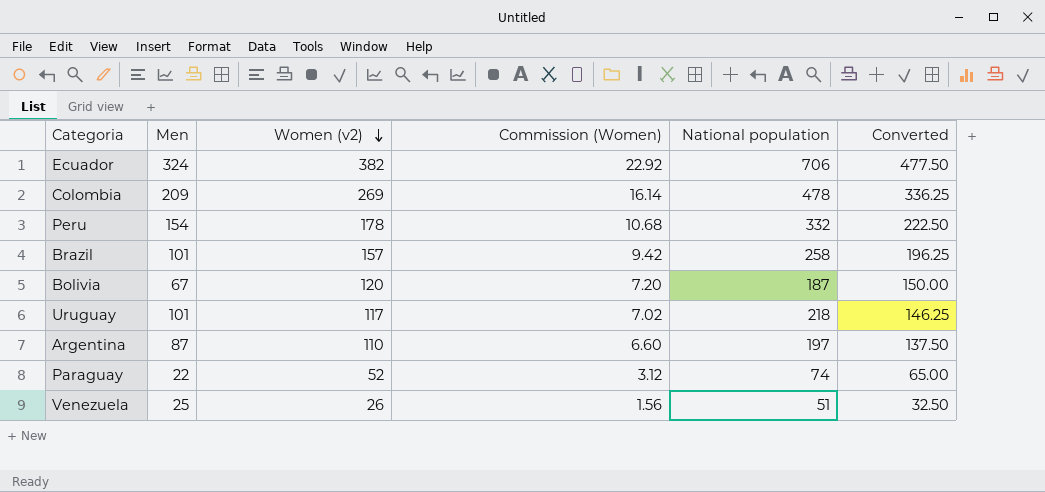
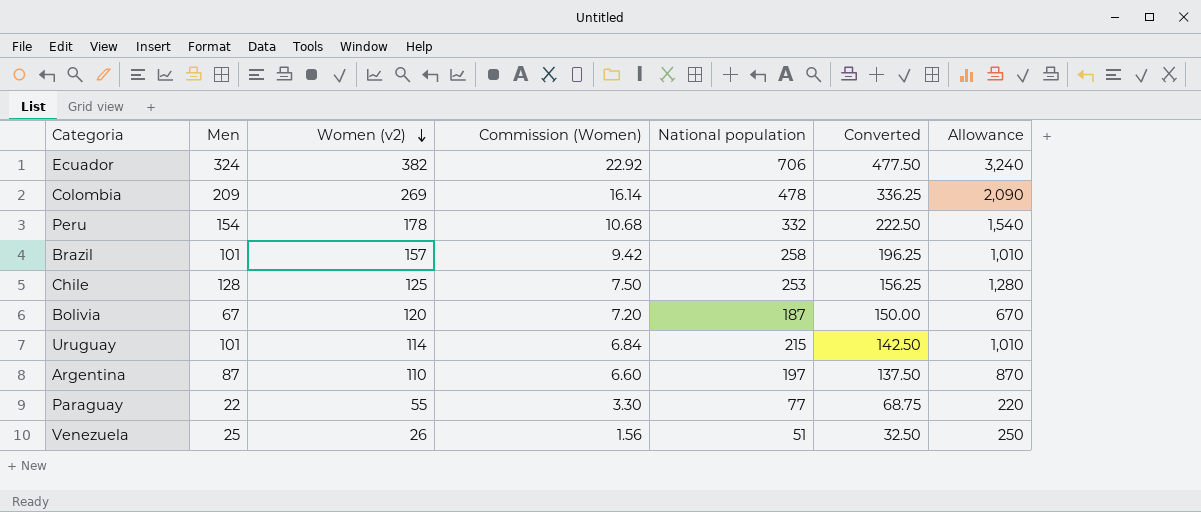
column Allowance | formula: none -> [Men] * 10
row Chile: none -> 128 | 125 | 7.50 | 253 | 156.25 | 1,280
Uruguay | Women (v2): 117 -> 114
Uruguay | Commission (Women): 7.02 -> 6.84
Uruguay | National population: 218 -> 215
Uruguay | Converted: 146.25 -> 142.50
Paraguay | Women (v2): 52 -> 55
Paraguay | Commission (Women): 3.12 -> 3.30
Paraguay | National population: 74 -> 77
Paraguay | Converted: 65.00 -> 68.75

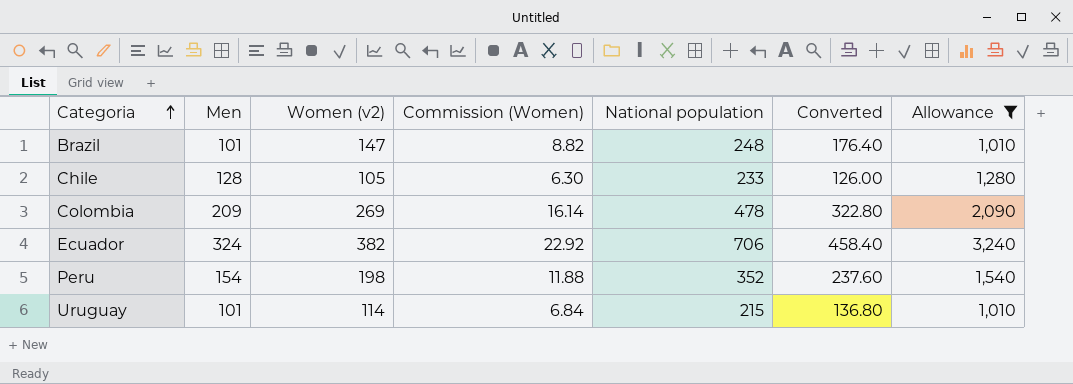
filter: none -> Allowance >= 1,010
row order: Women (v2) descending -> Categoria ascending
column Converted | formula: [Women (v2)] * 1.25 -> [Women (v2)] * 1.2
Brazil | Women (v2): 157 -> 147
Brazil | Commission (Women): 9.42 -> 8.82
Brazil | National population: 258 -> 248
Chile | Women (v2): 125 -> 105
Chile | Commission (Women): 7.50 -> 6.30
Chile | National population: 253 -> 233
Peru | Women (v2): 178 -> 198
Peru | Commission (Women): 10.68 -> 11.88
Peru | National population: 332 -> 352

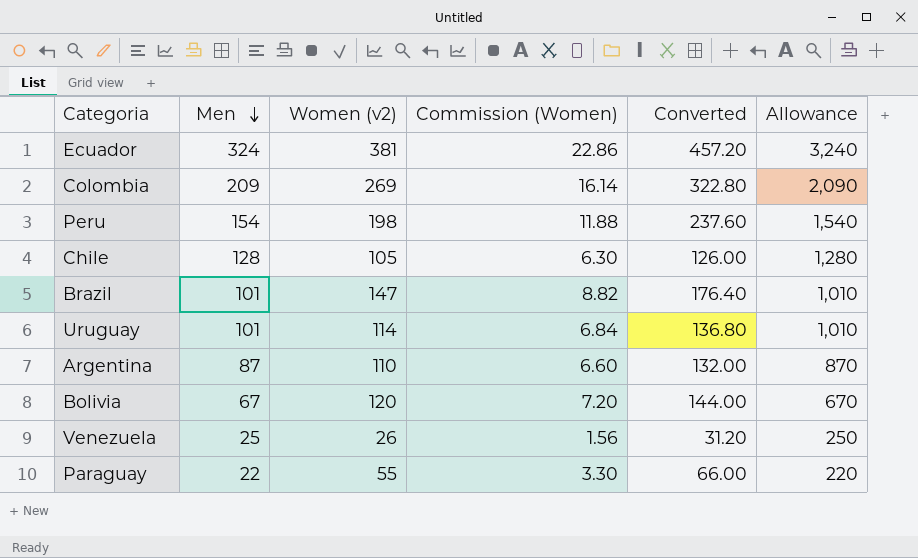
filter: Allowance >= 1,010 -> none
row order: Categoria ascending -> Men descending
column National population | formula: [Men] + [Women (v2)] -> none
Ecuador | Women (v2): 382 -> 381
Ecuador | Commission (Women): 22.92 -> 22.86
Ecuador | Converted: 458.40 -> 457.20

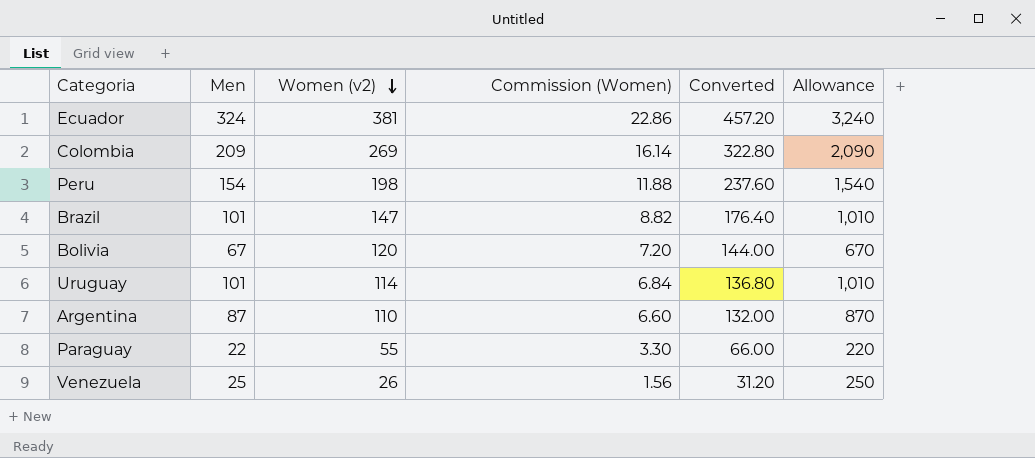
row order: Men descending -> Women (v2) descending
row Chile: 128 | 105 | 6.30 | 126.00 | 1,280 -> none

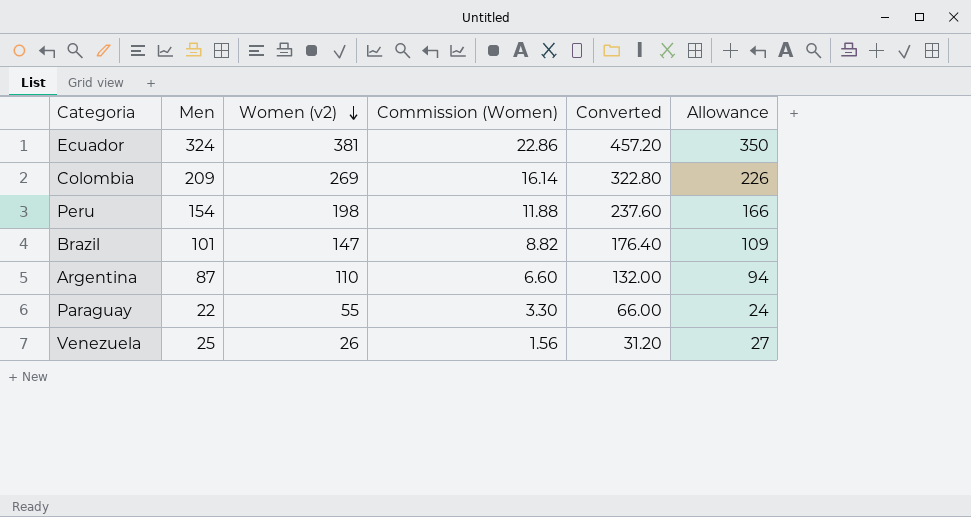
column Allowance | formula: [Men] * 10 -> [Men] * 1.08
row Bolivia: 67 | 120 | 7.20 | 144.00 | 670 -> none
row Uruguay: 101 | 114 | 6.84 | 136.80 | 1,010 -> none

